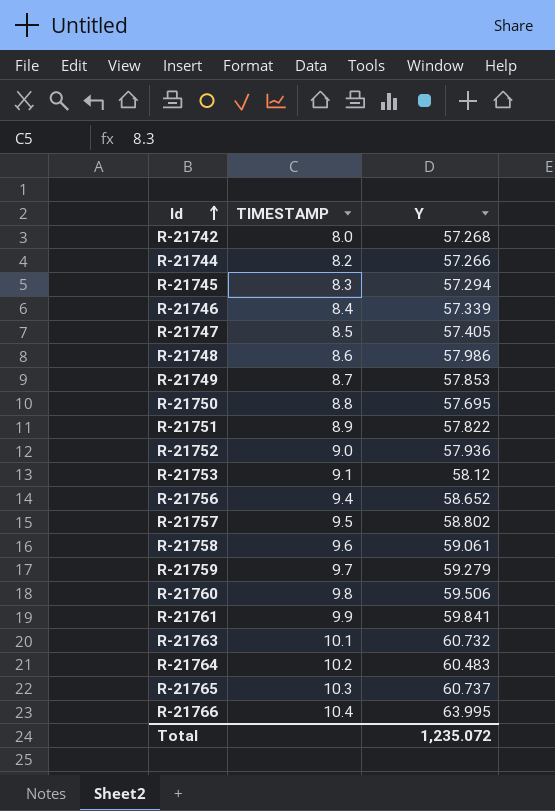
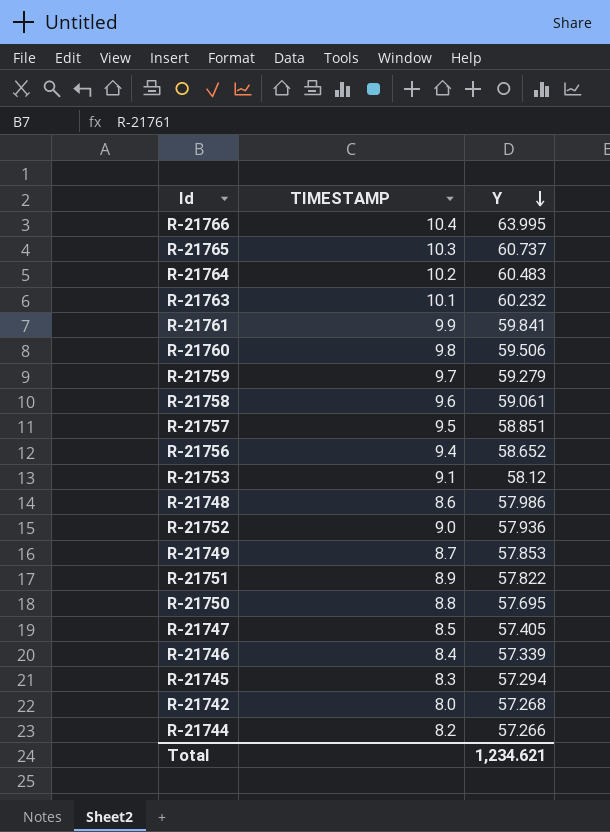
row order: Id ascending -> Y descending
R-21763 | Y: 60.732 -> 60.232
R-21757 | Y: 58.802 -> 58.851
Total | Y: 1,235.072 -> 1,234.621

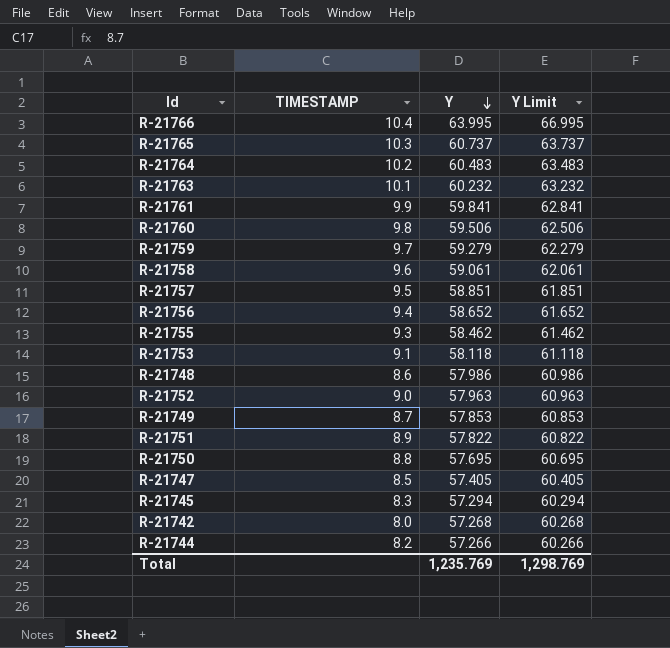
column Y Limit | formula: none -> [Y] + 3
row R-21746: 8.4 | 57.339 -> none
row R-21755: none -> 9.3 | 58.462 | 61.462
R-21753 | Y: 58.12 -> 58.118
R-21752 | Y: 57.936 -> 57.963
Total | Y: 1,234.621 -> 1,235.769

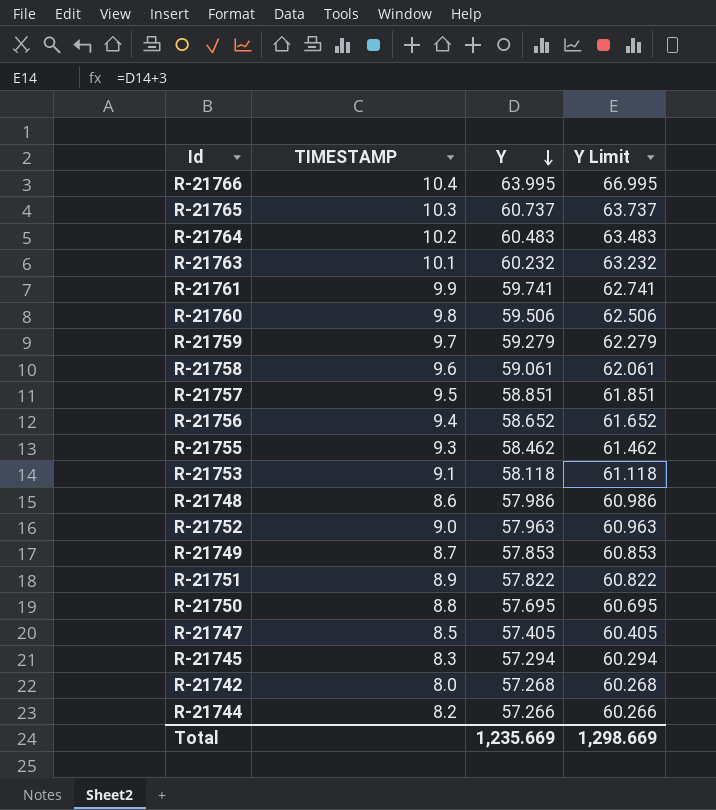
R-21761 | Y: 59.841 -> 59.741
R-21761 | Y Limit: 62.841 -> 62.741
Total | Y: 1,235.769 -> 1,235.669
Total | Y Limit: 1,298.769 -> 1,298.669

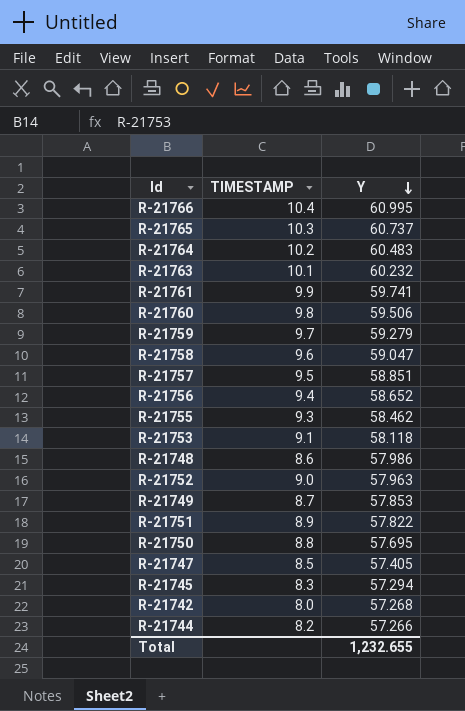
column Y Limit | formula: [Y] + 3 -> none
R-21766 | Y: 63.995 -> 60.995
R-21758 | Y: 59.061 -> 59.047
Total | Y: 1,235.669 -> 1,232.655

